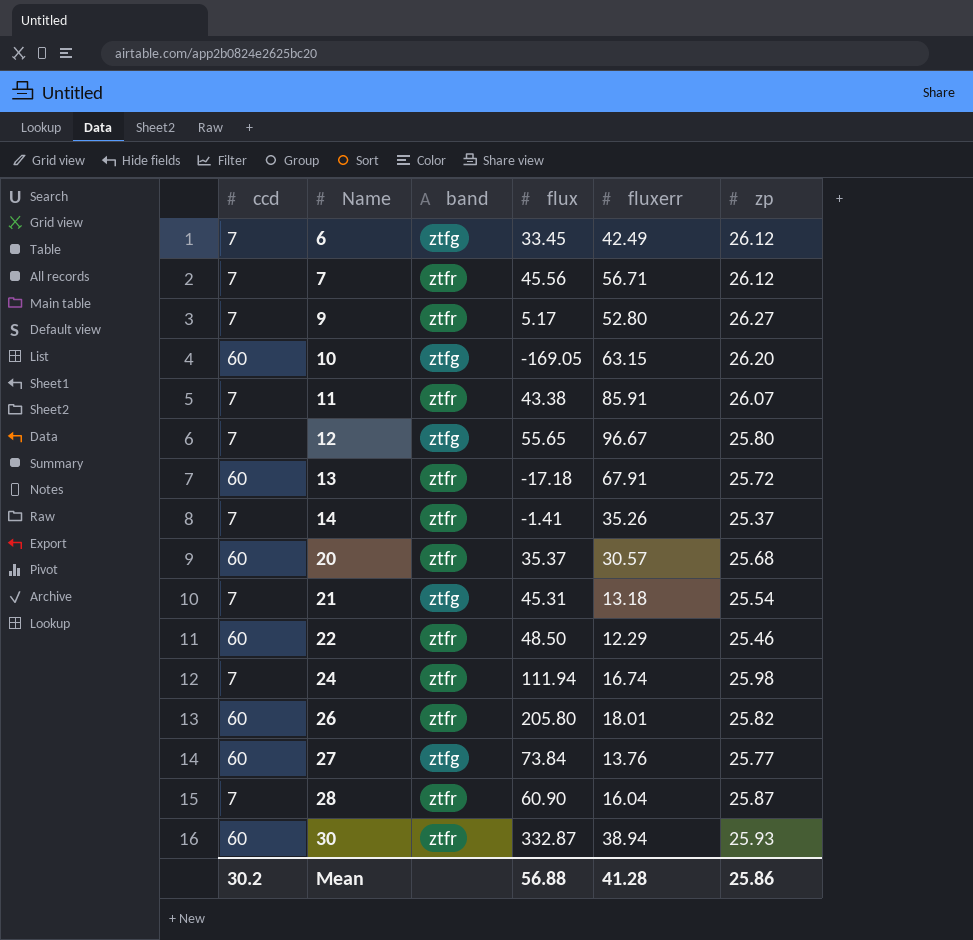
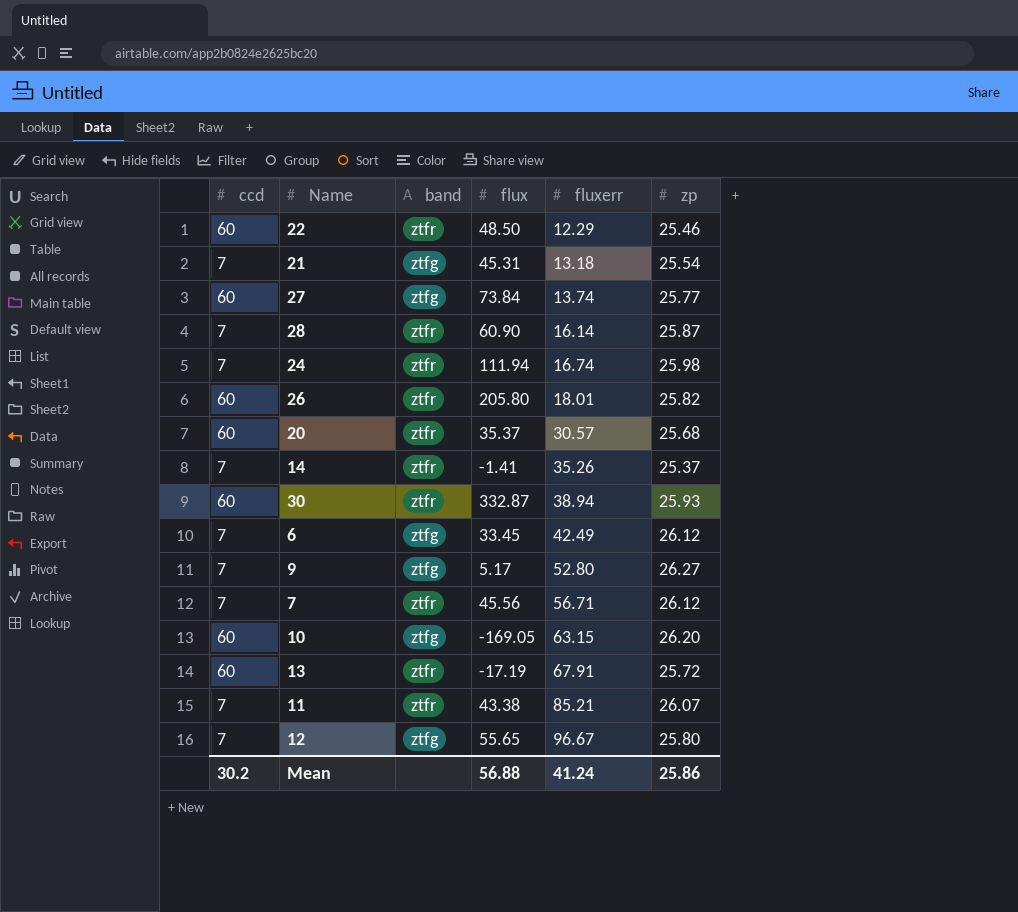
row order: Name ascending -> fluxerr ascending
27 | fluxerr: 13.76 -> 13.74
28 | fluxerr: 16.04 -> 16.14
9 | band: ztfr -> ztfg
13 | flux: -17.18 -> -17.19
11 | fluxerr: 85.91 -> 85.21
Mean | fluxerr: 41.28 -> 41.24

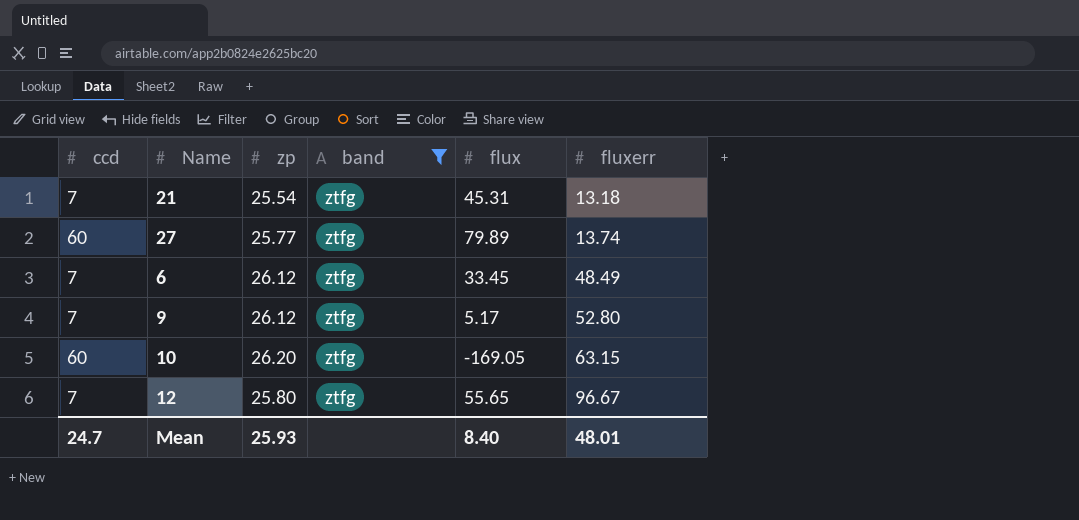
filter: none -> band = ztfg
column zp | position: 6 -> 3
27 | flux: 73.84 -> 79.89
6 | fluxerr: 42.49 -> 48.49
9 | zp: 26.27 -> 26.12
Mean | ccd: 30.2 -> 24.7
Mean | zp: 25.86 -> 25.93
Mean | flux: 56.88 -> 8.40
Mean | fluxerr: 41.24 -> 48.01

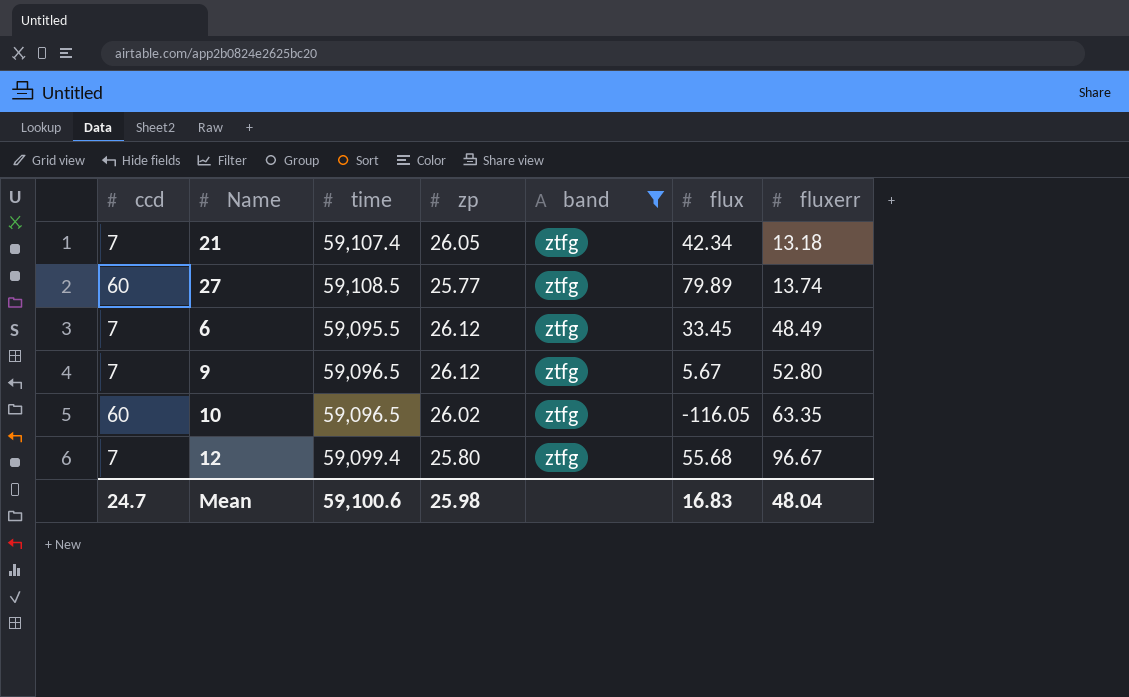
column time | position: none -> 3
21 | zp: 25.54 -> 26.05
21 | flux: 45.31 -> 42.34
9 | flux: 5.17 -> 5.67
10 | zp: 26.20 -> 26.02
10 | flux: -169.05 -> -116.05
10 | fluxerr: 63.15 -> 63.35
12 | flux: 55.65 -> 55.68
Mean | zp: 25.93 -> 25.98
Mean | flux: 8.40 -> 16.83
Mean | fluxerr: 48.01 -> 48.04

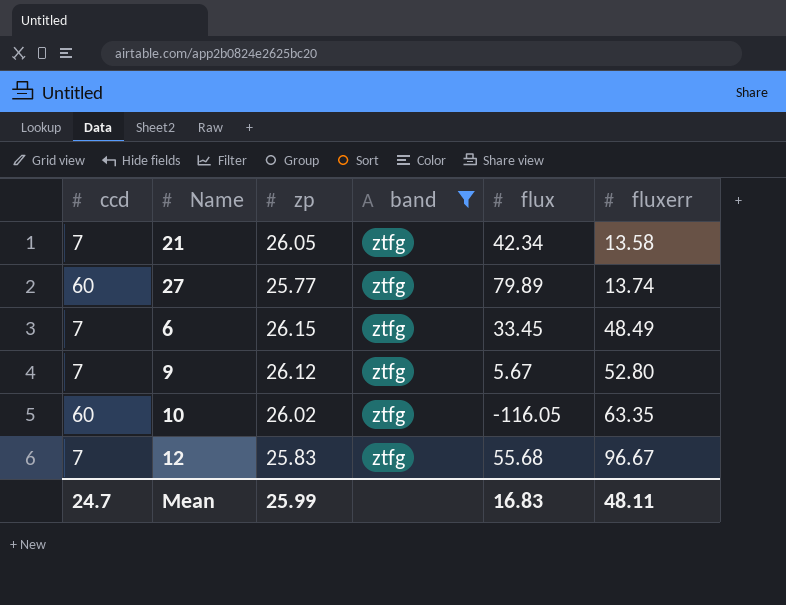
column time | position: 3 -> none
21 | fluxerr: 13.18 -> 13.58
6 | zp: 26.12 -> 26.15
12 | zp: 25.80 -> 25.83
Mean | zp: 25.98 -> 25.99
Mean | fluxerr: 48.04 -> 48.11

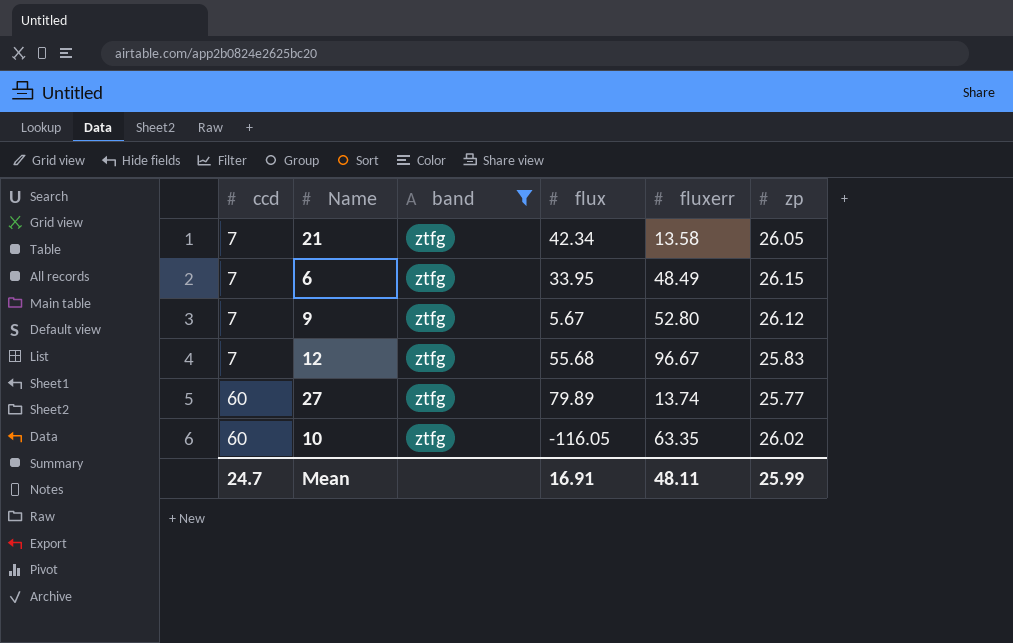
row order: fluxerr ascending -> ccd ascending
column zp | position: 3 -> 6
6 | flux: 33.45 -> 33.95
Mean | flux: 16.83 -> 16.91

